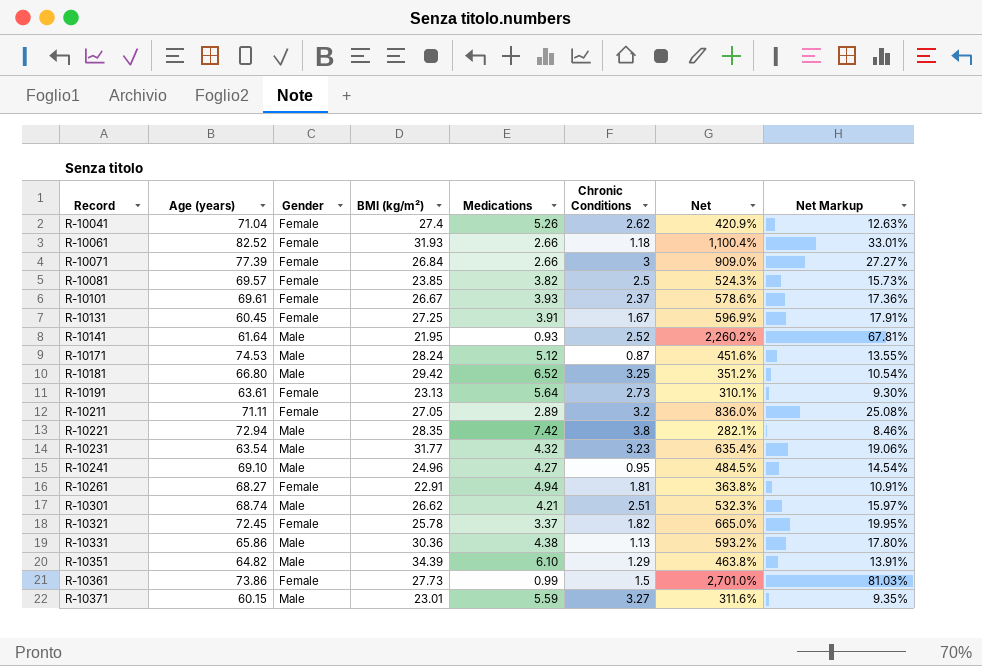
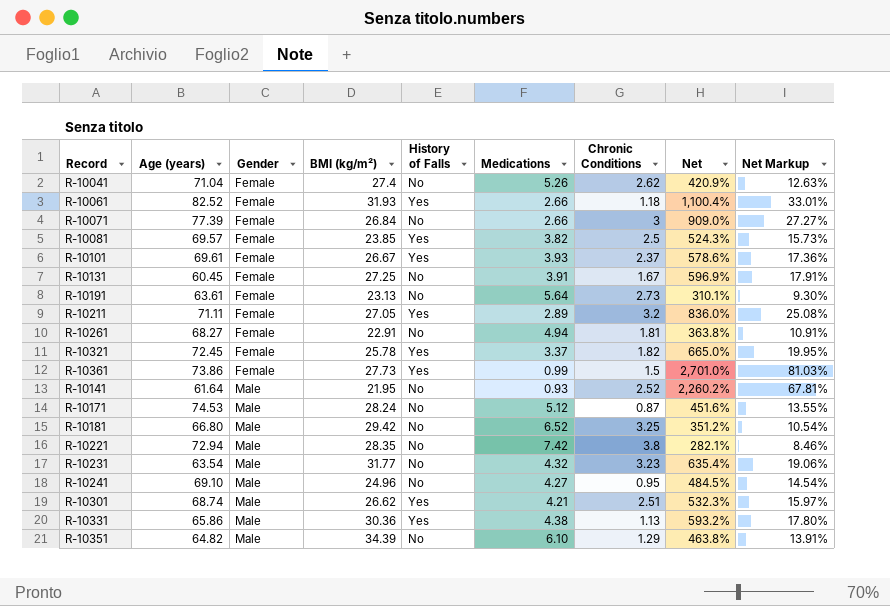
row order: Record ascending -> Gender ascending
column History of Falls | position: none -> 5
row R-10371: 60.15 | Male | 23.01 | 5.59 | 3.27 | 311.6% | 9.35% -> none

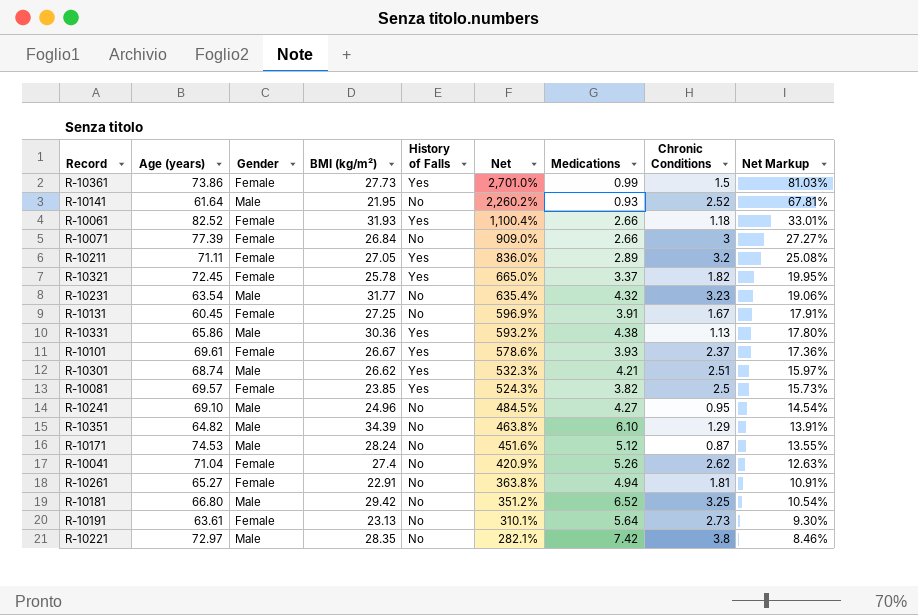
row order: Gender ascending -> Net descending
column Net | position: 8 -> 6
R-10261 | Age (years): 68.27 -> 65.27
R-10221 | Age (years): 72.94 -> 72.97

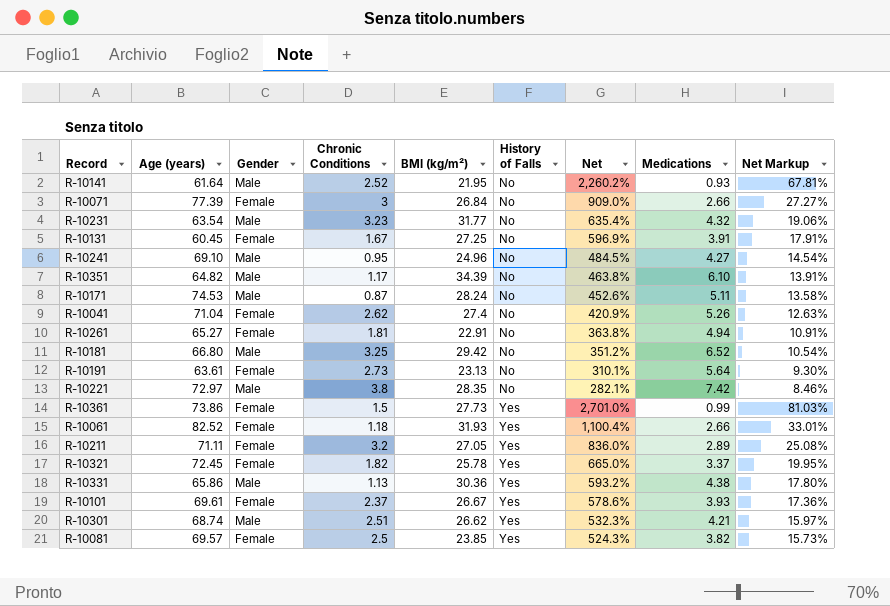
row order: Net descending -> History of Falls ascending
column Chronic Conditions | position: 8 -> 4
R-10351 | Chronic Conditions: 1.29 -> 1.17
R-10171 | Net: 451.6% -> 452.6%
R-10171 | Medications: 5.12 -> 5.11
R-10171 | Net Markup: 13.55% -> 13.58%

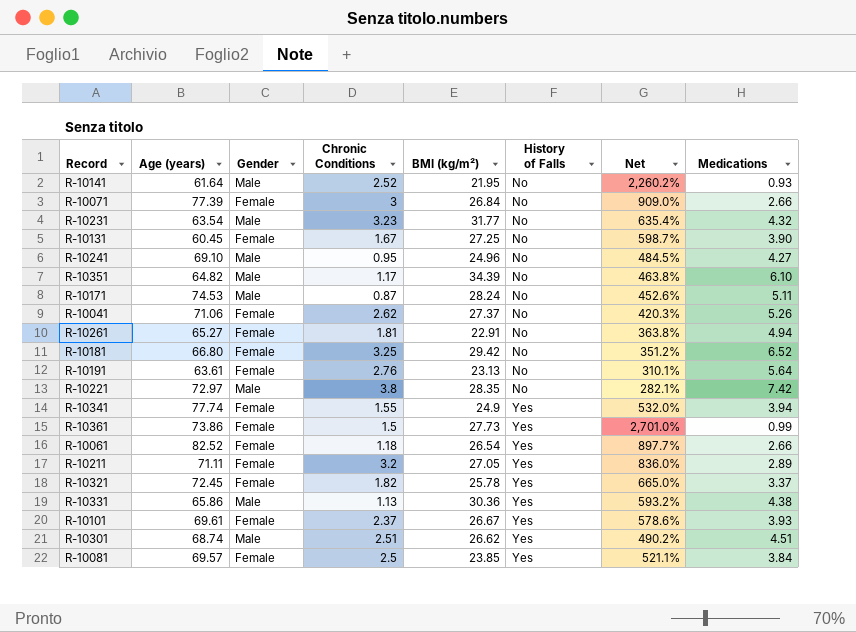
column Net Markup | formula: [Net] * 0.03 -> none
R-10131 | Net: 596.9% -> 598.7%
R-10131 | Medications: 3.91 -> 3.90
R-10041 | Age (years): 71.04 -> 71.06
R-10041 | BMI (kg/m²): 27.4 -> 27.37
R-10041 | Net: 420.9% -> 420.3%
R-10181 | Gender: Male -> Female
R-10191 | Chronic Conditions: 2.73 -> 2.76
row R-10341: none -> 77.74 | Female | 1.55 | 24.9 | Yes | 532.0% | 3.94
R-10061 | BMI (kg/m²): 31.93 -> 26.54
R-10061 | Net: 1,100.4% -> 897.7%
R-10301 | Net: 532.3% -> 490.2%
R-10301 | Medications: 4.21 -> 4.51
R-10081 | Net: 524.3% -> 521.1%
R-10081 | Medications: 3.82 -> 3.84

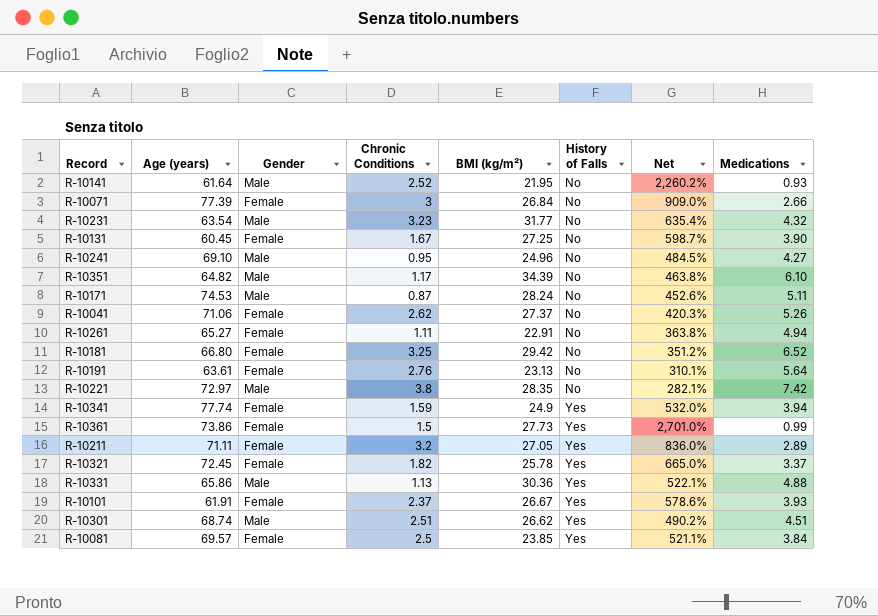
row R-10061: 82.52 | Female | 1.18 | 26.54 | Yes | 897.7% | 2.66 -> none
R-10261 | Chronic Conditions: 1.81 -> 1.11
R-10341 | Chronic Conditions: 1.55 -> 1.59
R-10331 | Net: 593.2% -> 522.1%
R-10331 | Medications: 4.38 -> 4.88
R-10101 | Age (years): 69.61 -> 61.91

